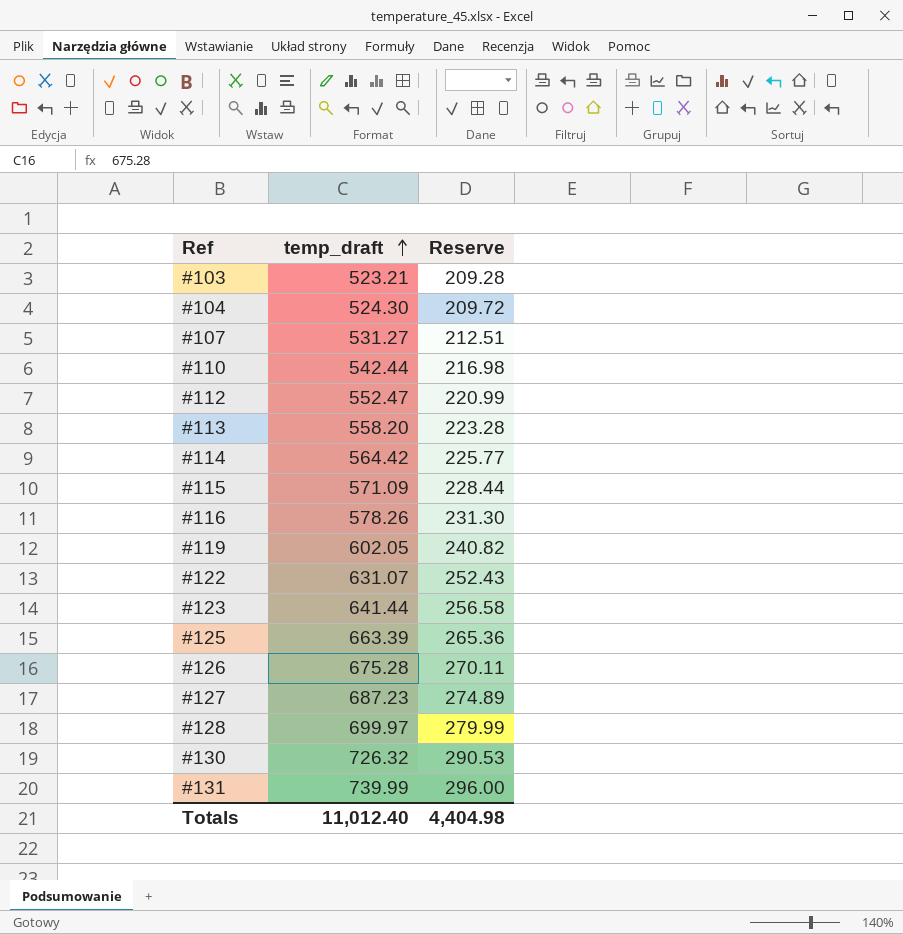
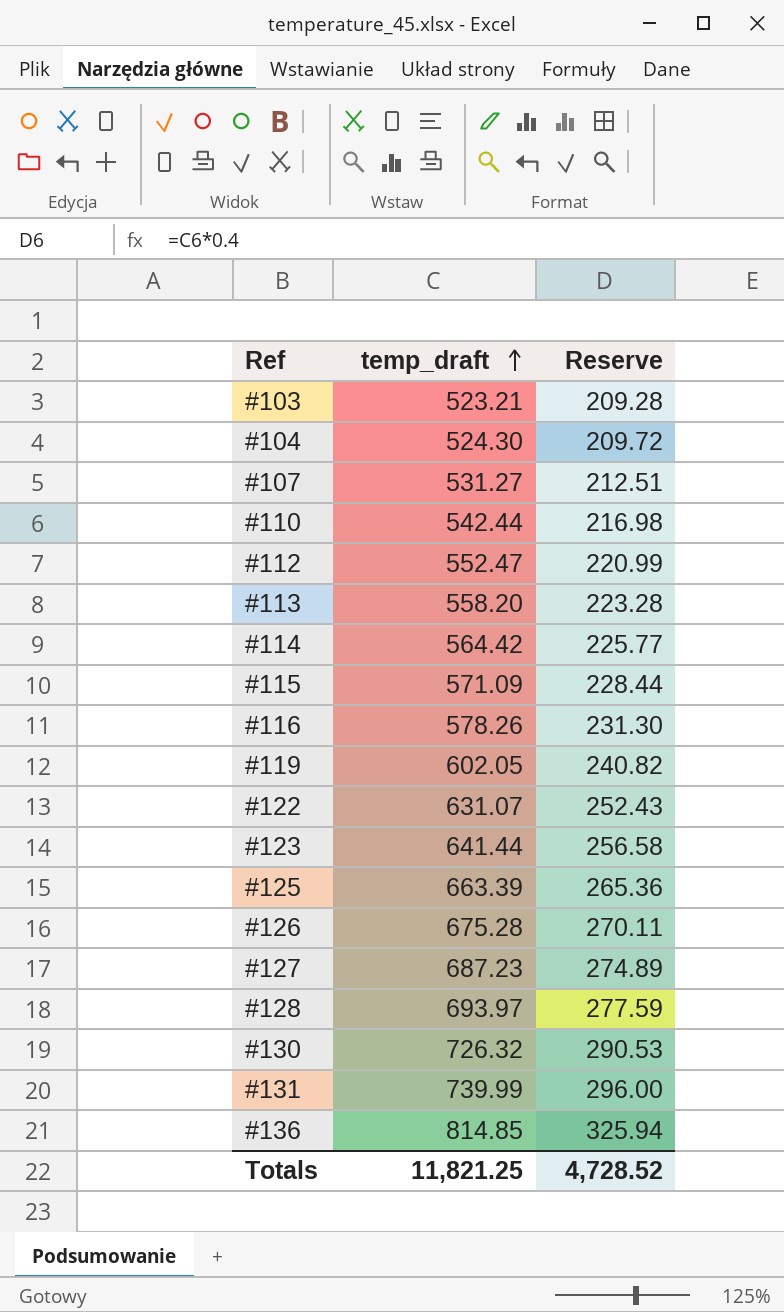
#128 | temp_draft: 699.97 -> 693.97
#128 | Reserve: 279.99 -> 277.59
row #136: none -> 814.85 | 325.94
Totals | temp_draft: 11,012.40 -> 11,821.25
Totals | Reserve: 4,404.98 -> 4,728.52

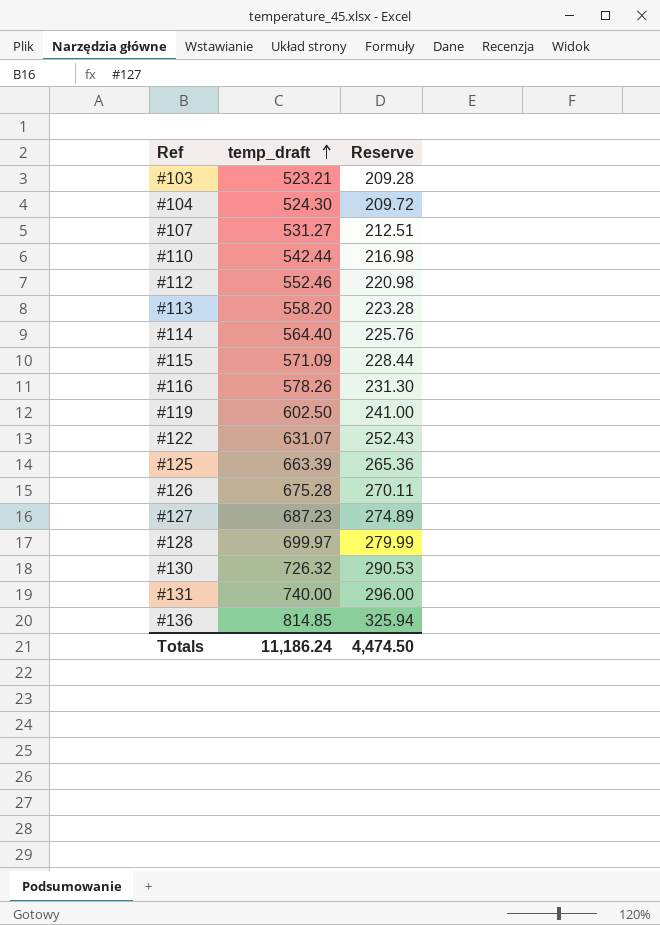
row #123: 641.44 | 256.58 -> none
#112 | temp_draft: 552.47 -> 552.46
#112 | Reserve: 220.99 -> 220.98
#114 | temp_draft: 564.42 -> 564.40
#114 | Reserve: 225.77 -> 225.76
#119 | temp_draft: 602.05 -> 602.50
#119 | Reserve: 240.82 -> 241.00
#128 | temp_draft: 693.97 -> 699.97
#128 | Reserve: 277.59 -> 279.99
#131 | temp_draft: 739.99 -> 740.00
Totals | temp_draft: 11,821.25 -> 11,186.24
Totals | Reserve: 4,728.52 -> 4,474.50

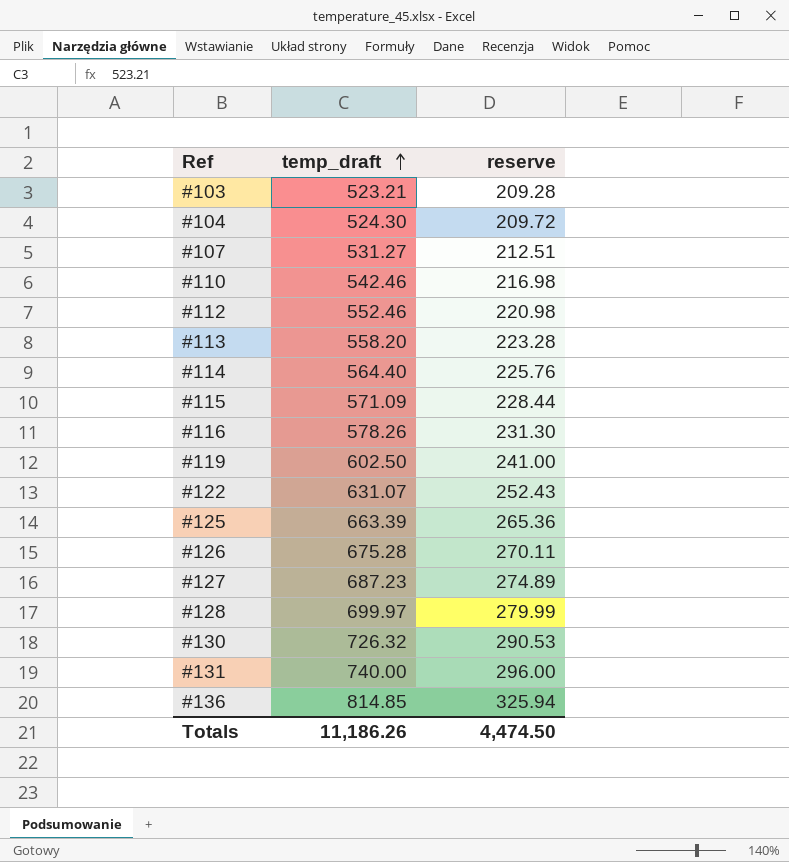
column name: Reserve -> reserve
#110 | temp_draft: 542.44 -> 542.46
Totals | temp_draft: 11,186.24 -> 11,186.26

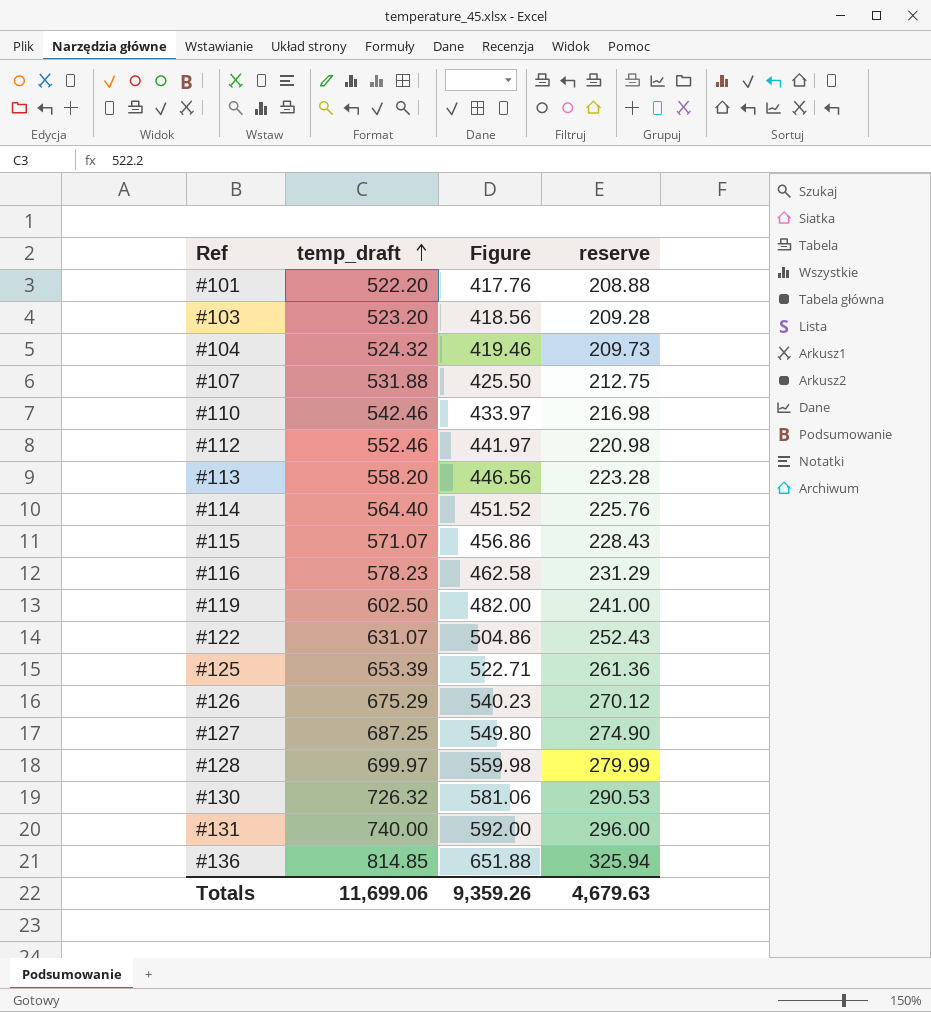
column Figure | formula: none -> [temp_draft] * 0.8
row #101: none -> 522.20 | 417.76 | 208.88
#103 | temp_draft: 523.21 -> 523.20
#104 | temp_draft: 524.30 -> 524.32
#104 | reserve: 209.72 -> 209.73
#107 | temp_draft: 531.27 -> 531.88
#107 | reserve: 212.51 -> 212.75
#115 | temp_draft: 571.09 -> 571.07
#115 | reserve: 228.44 -> 228.43
#116 | temp_draft: 578.26 -> 578.23
#116 | reserve: 231.30 -> 231.29
#125 | temp_draft: 663.39 -> 653.39
#125 | reserve: 265.36 -> 261.36
#126 | temp_draft: 675.28 -> 675.29
#126 | reserve: 270.11 -> 270.12
#127 | temp_draft: 687.23 -> 687.25
#127 | reserve: 274.89 -> 274.90
Totals | temp_draft: 11,186.26 -> 11,699.06
Totals | reserve: 4,474.50 -> 4,679.63

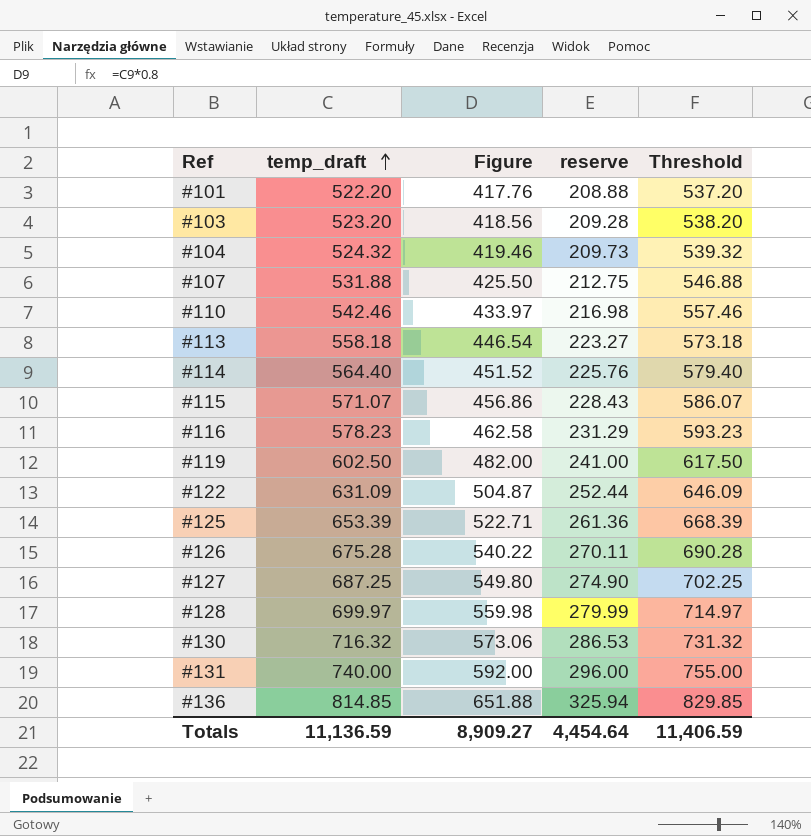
column Threshold | formula: none -> [temp_draft] + 15
row #112: 552.46 | 441.97 | 220.98 -> none
#113 | temp_draft: 558.20 -> 558.18
#113 | Figure: 446.56 -> 446.54
#113 | reserve: 223.28 -> 223.27
#122 | temp_draft: 631.07 -> 631.09
#122 | Figure: 504.86 -> 504.87
#122 | reserve: 252.43 -> 252.44
#126 | temp_draft: 675.29 -> 675.28
#126 | Figure: 540.23 -> 540.22
#126 | reserve: 270.12 -> 270.11
#130 | temp_draft: 726.32 -> 716.32
#130 | Figure: 581.06 -> 573.06
#130 | reserve: 290.53 -> 286.53
Totals | temp_draft: 11,699.06 -> 11,136.59
Totals | Figure: 9,359.26 -> 8,909.27
Totals | reserve: 4,679.63 -> 4,454.64

